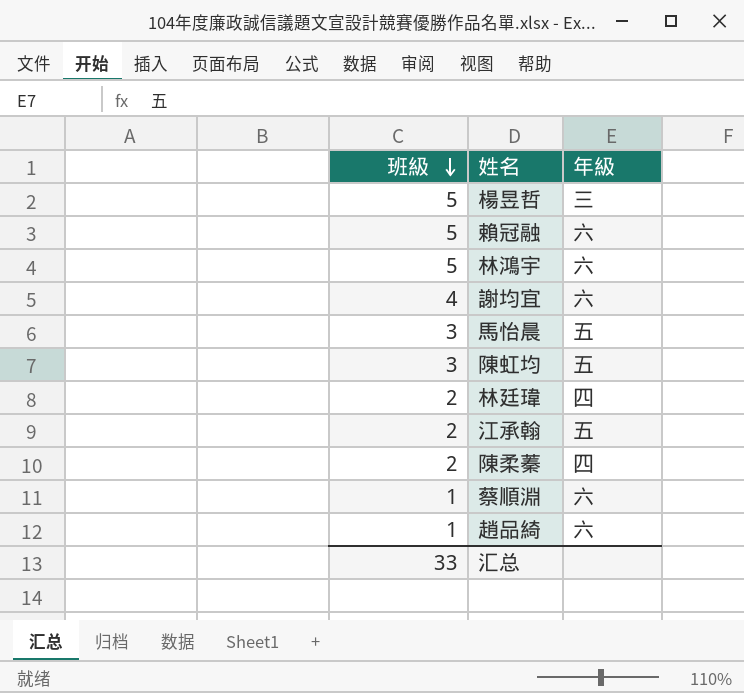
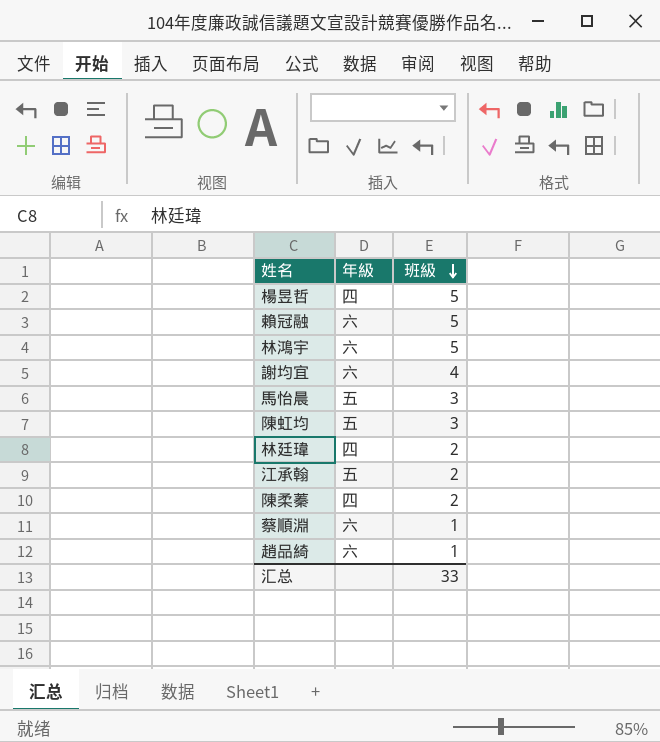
column 班級 | position: 1 -> 3
楊昱哲 | 年級: 三 -> 四

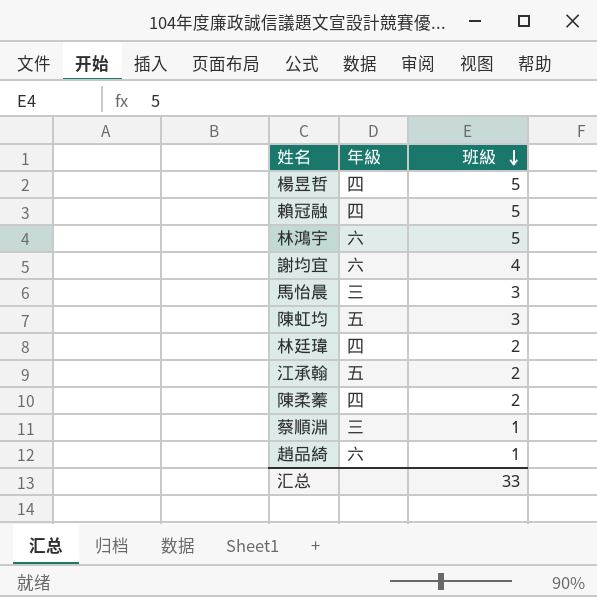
賴冠融 | 年級: 六 -> 四
馬怡晨 | 年級: 五 -> 三
蔡順淵 | 年級: 六 -> 三

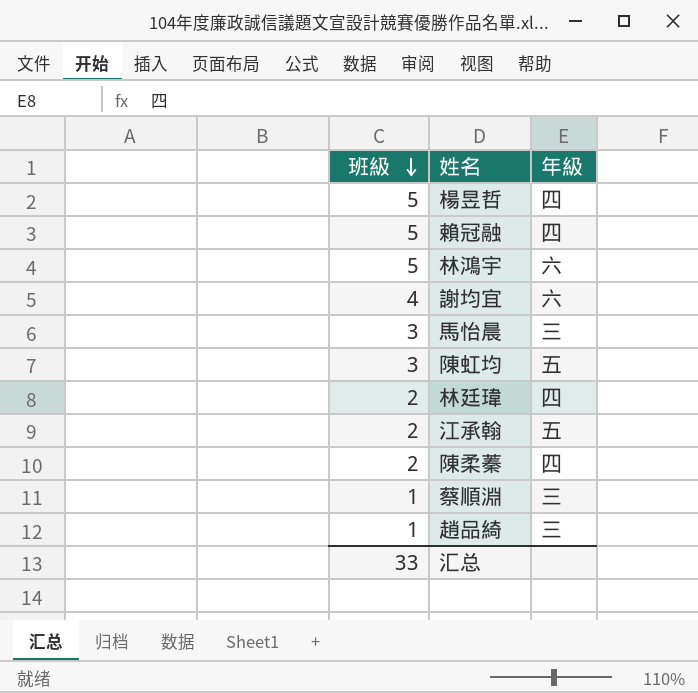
column 班級 | position: 3 -> 1
趙品綺 | 年級: 六 -> 三

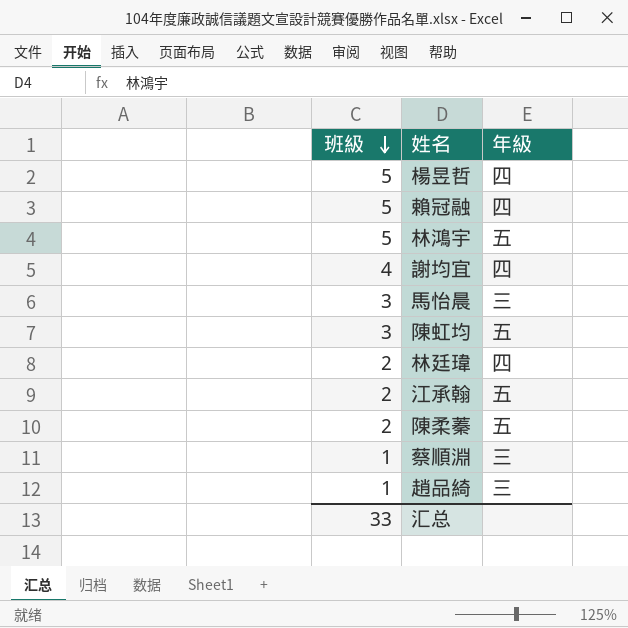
林鴻宇 | 年級: 六 -> 五
謝均宜 | 年級: 六 -> 四
陳柔蓁 | 年級: 四 -> 五

